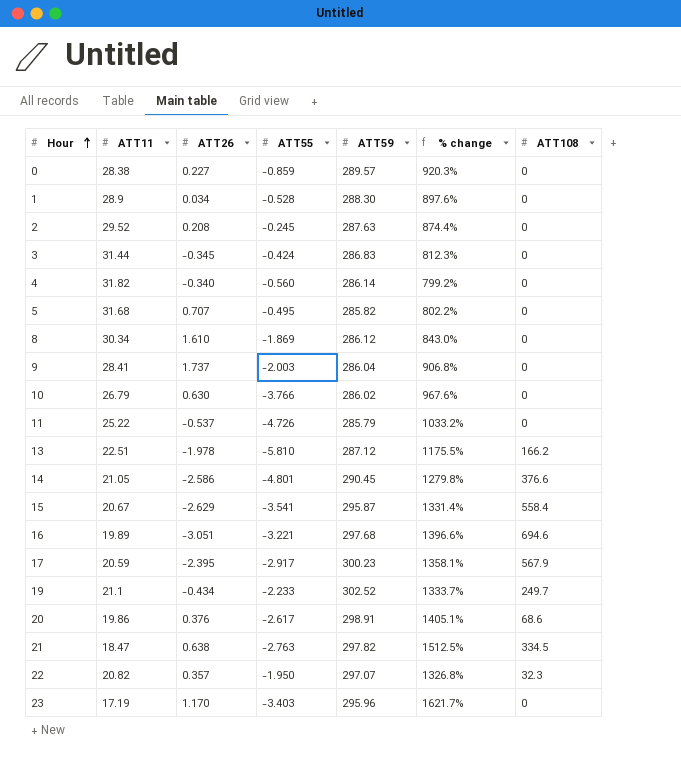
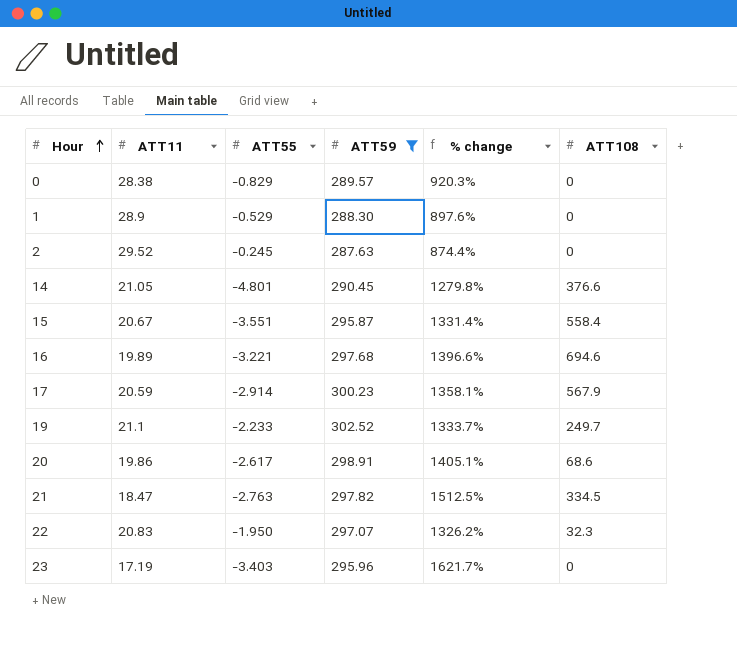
filter: none -> ATT59 >= 287.63
column ATT26 | position: 3 -> none
0 | ATT55: -0.859 -> -0.829
1 | ATT55: -0.528 -> -0.529
15 | ATT55: -3.541 -> -3.551
17 | ATT55: -2.917 -> -2.914
22 | ATT11: 20.82 -> 20.83
22 | % change: 1326.8% -> 1326.2%

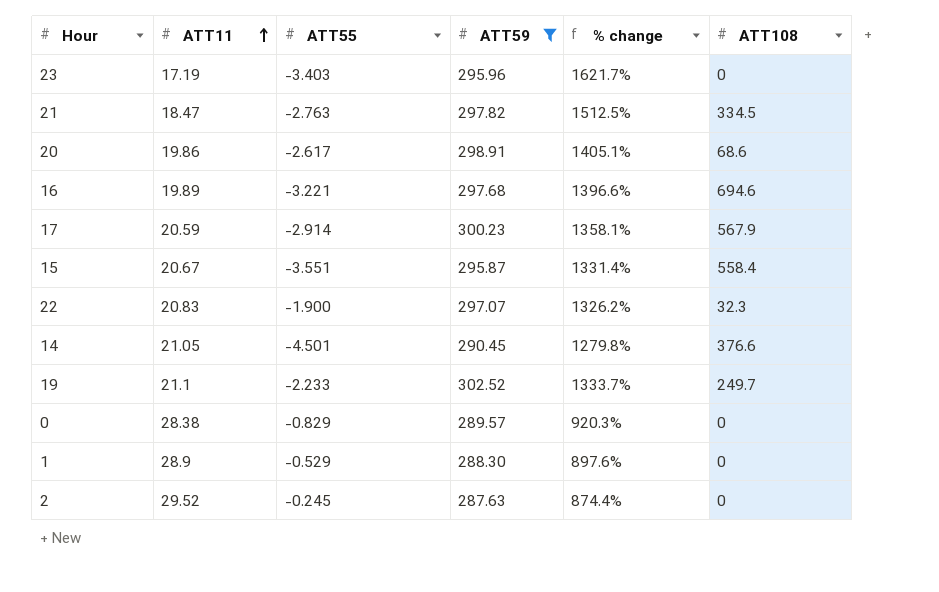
row order: Hour ascending -> ATT11 ascending
22 | ATT55: -1.950 -> -1.900
14 | ATT55: -4.801 -> -4.501

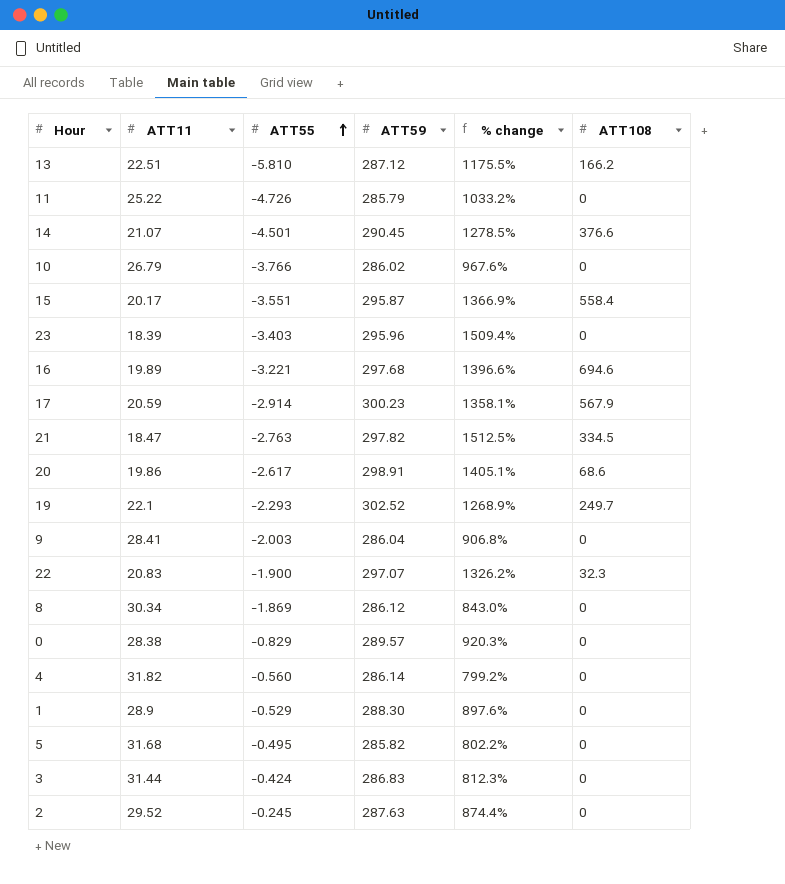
filter: ATT59 >= 287.63 -> none
row order: ATT11 ascending -> ATT55 ascending
14 | ATT11: 21.05 -> 21.07
14 | % change: 1279.8% -> 1278.5%
15 | ATT11: 20.67 -> 20.17
15 | % change: 1331.4% -> 1366.9%
23 | ATT11: 17.19 -> 18.39
23 | % change: 1621.7% -> 1509.4%
19 | ATT11: 21.1 -> 22.1
19 | ATT55: -2.233 -> -2.293
19 | % change: 1333.7% -> 1268.9%

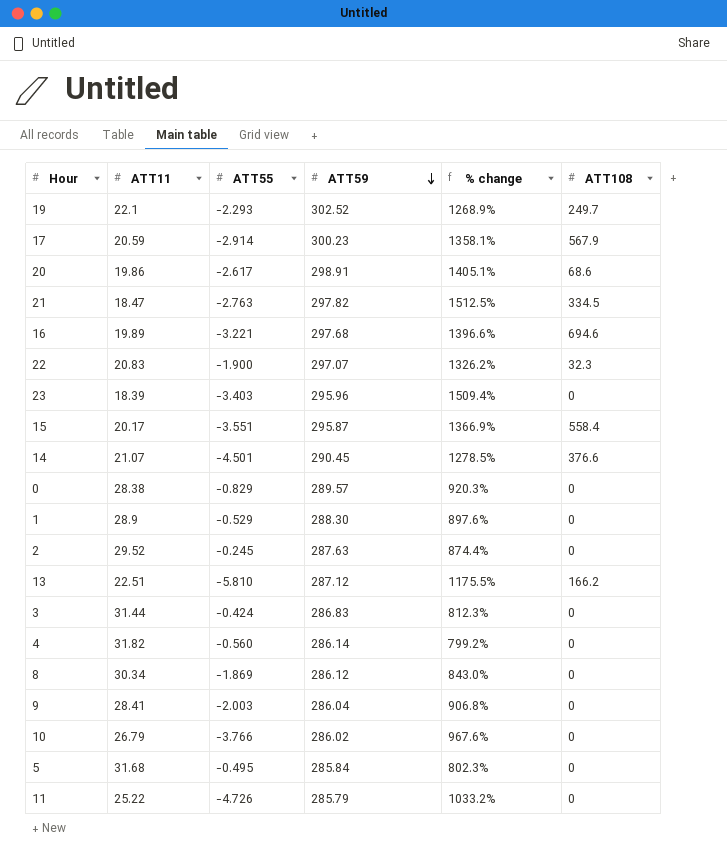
row order: ATT55 ascending -> ATT59 descending
5 | ATT59: 285.82 -> 285.84
5 | % change: 802.2% -> 802.3%

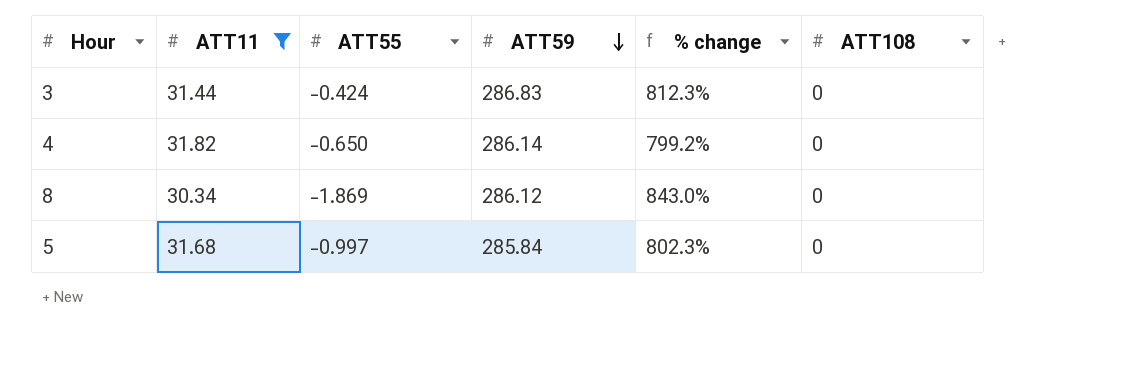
filter: none -> ATT11 >= 30.34
4 | ATT55: -0.560 -> -0.650
5 | ATT55: -0.495 -> -0.997

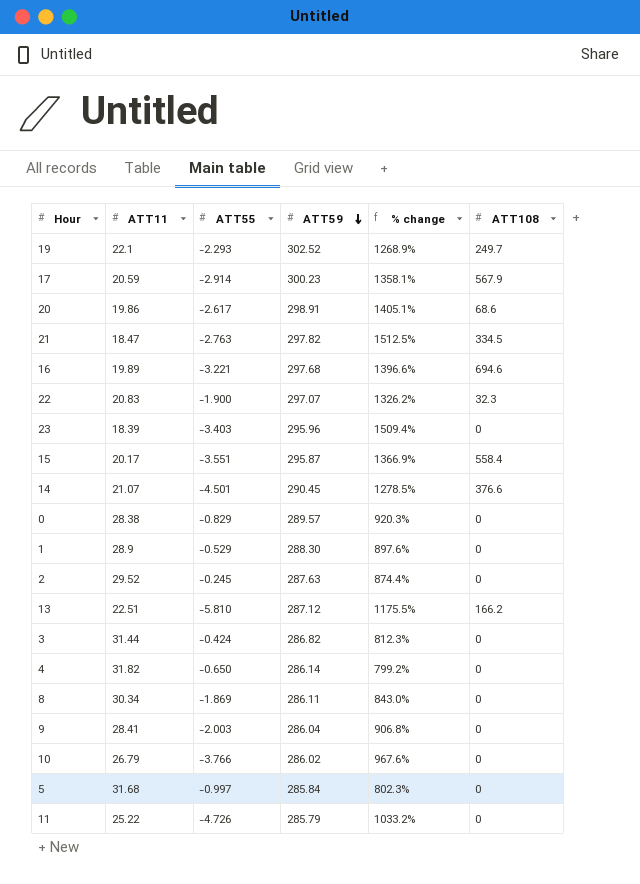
filter: ATT11 >= 30.34 -> none
3 | ATT59: 286.83 -> 286.82
8 | ATT59: 286.12 -> 286.11

